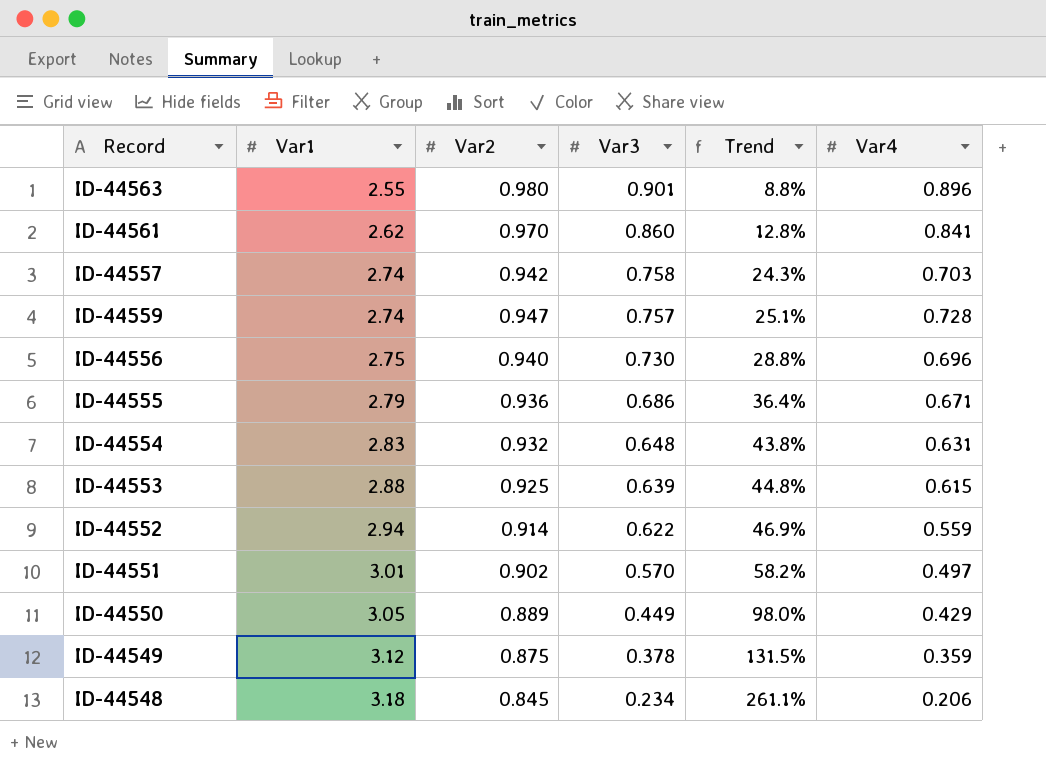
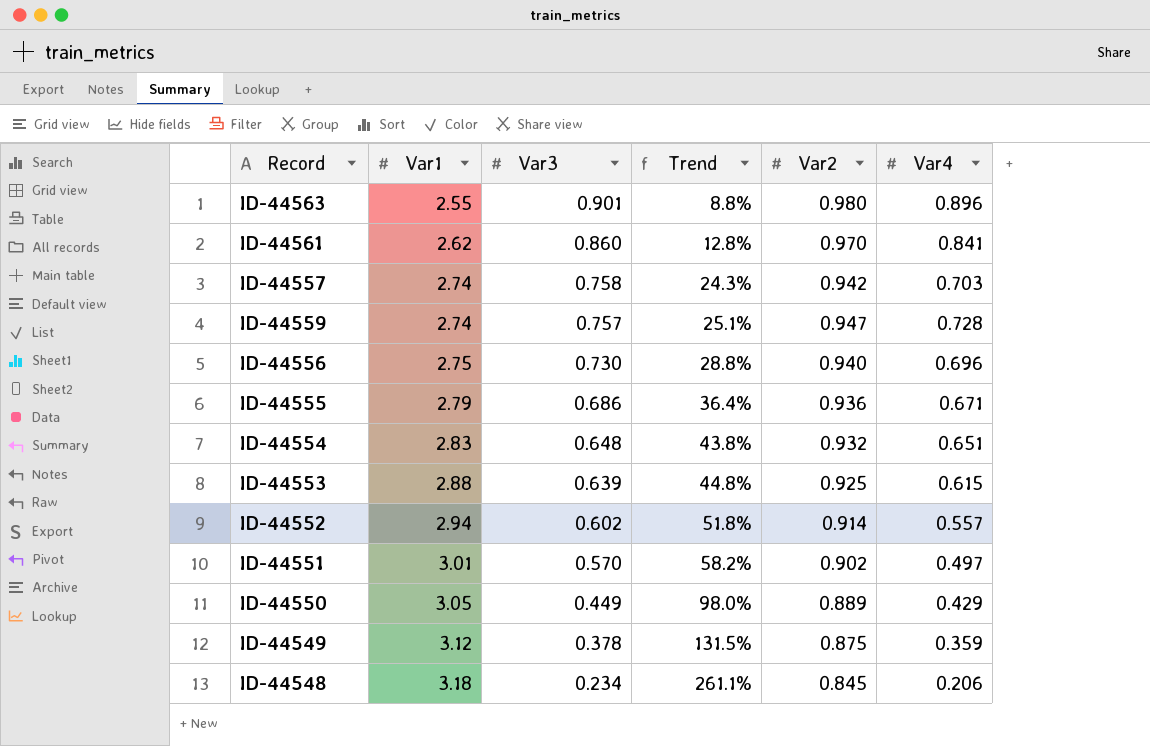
column Var2 | position: 3 -> 5
ID-44554 | Var4: 0.631 -> 0.651
ID-44552 | Var3: 0.622 -> 0.602
ID-44552 | Trend: 46.9% -> 51.8%
ID-44552 | Var4: 0.559 -> 0.557

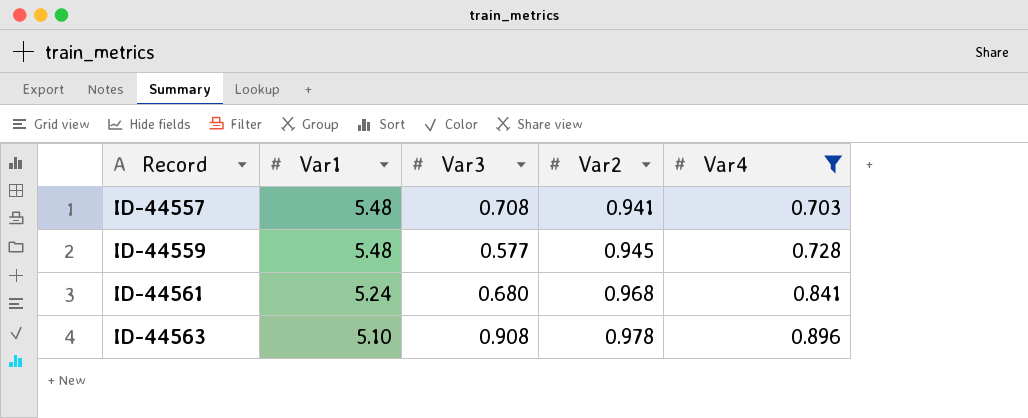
filter: none -> Var4 >= 0.703
row order: Var1 ascending -> Record ascending
column Trend | formula: ([Var2] - [Var3]) / [Var3] -> none
ID-44557 | Var1: 2.74 -> 5.48
ID-44557 | Var3: 0.758 -> 0.708
ID-44557 | Var2: 0.942 -> 0.941
ID-44559 | Var1: 2.74 -> 5.48
ID-44559 | Var3: 0.757 -> 0.577
ID-44559 | Var2: 0.947 -> 0.945
ID-44561 | Var1: 2.62 -> 5.24
ID-44561 | Var3: 0.860 -> 0.680
ID-44561 | Var2: 0.970 -> 0.968
ID-44563 | Var1: 2.55 -> 5.10
ID-44563 | Var3: 0.901 -> 0.908
ID-44563 | Var2: 0.980 -> 0.978

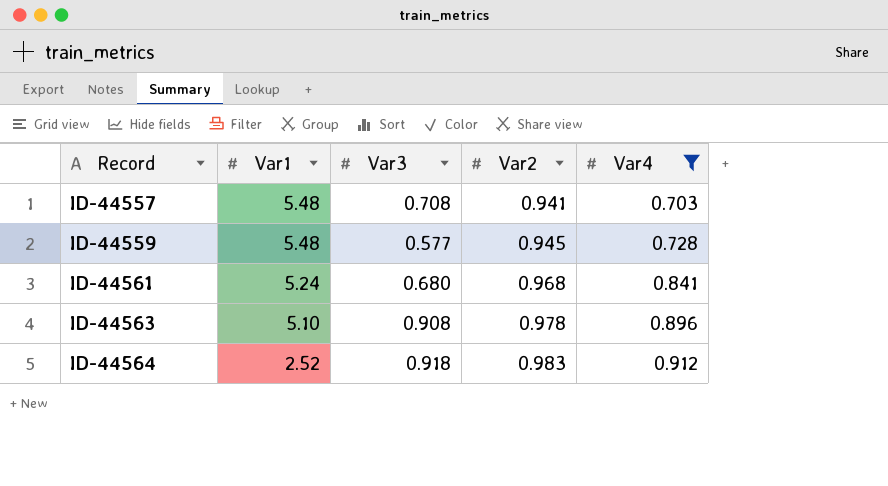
row ID-44564: none -> 2.52 | 0.918 | 0.983 | 0.912

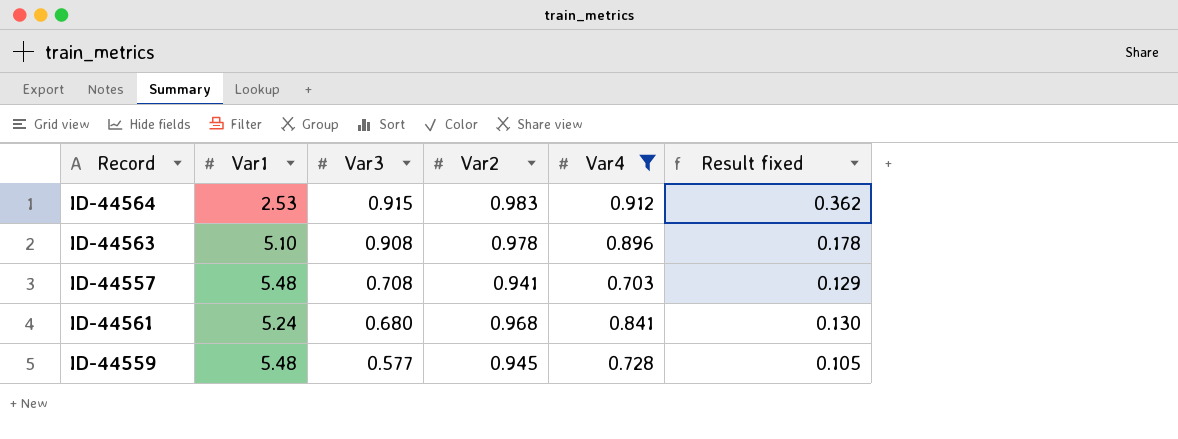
row order: Record ascending -> Var3 descending
column Result fixed | formula: none -> [Var3] / [Var1]
ID-44564 | Var1: 2.52 -> 2.53
ID-44564 | Var3: 0.918 -> 0.915

